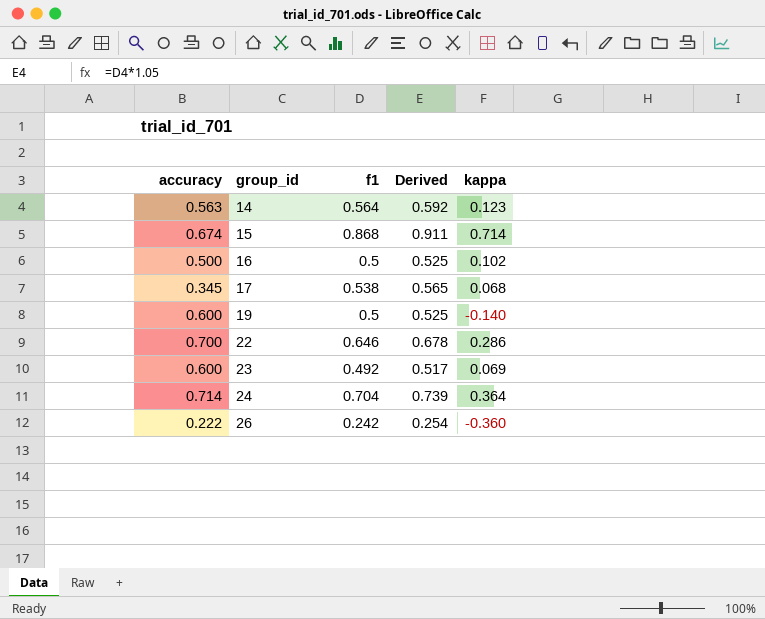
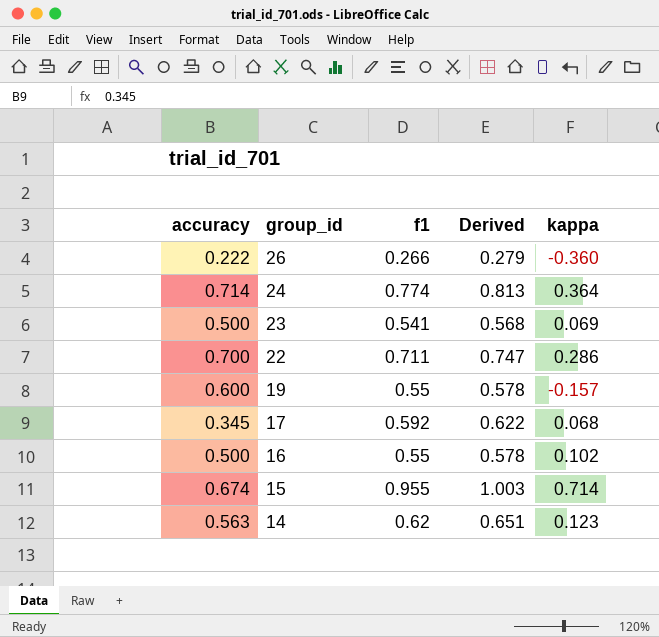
row order: group_id ascending -> group_id descending
26 | f1: 0.242 -> 0.266
26 | Derived: 0.254 -> 0.279
24 | f1: 0.704 -> 0.774
24 | Derived: 0.739 -> 0.813
23 | accuracy: 0.600 -> 0.500
23 | f1: 0.492 -> 0.541
23 | Derived: 0.517 -> 0.568
22 | f1: 0.646 -> 0.711
22 | Derived: 0.678 -> 0.747
19 | f1: 0.5 -> 0.55
19 | Derived: 0.525 -> 0.578
19 | kappa: -0.140 -> -0.157
17 | f1: 0.538 -> 0.592
17 | Derived: 0.565 -> 0.622
16 | f1: 0.5 -> 0.55
16 | Derived: 0.525 -> 0.578
15 | f1: 0.868 -> 0.955
15 | Derived: 0.911 -> 1.003
14 | f1: 0.564 -> 0.62
14 | Derived: 0.592 -> 0.651

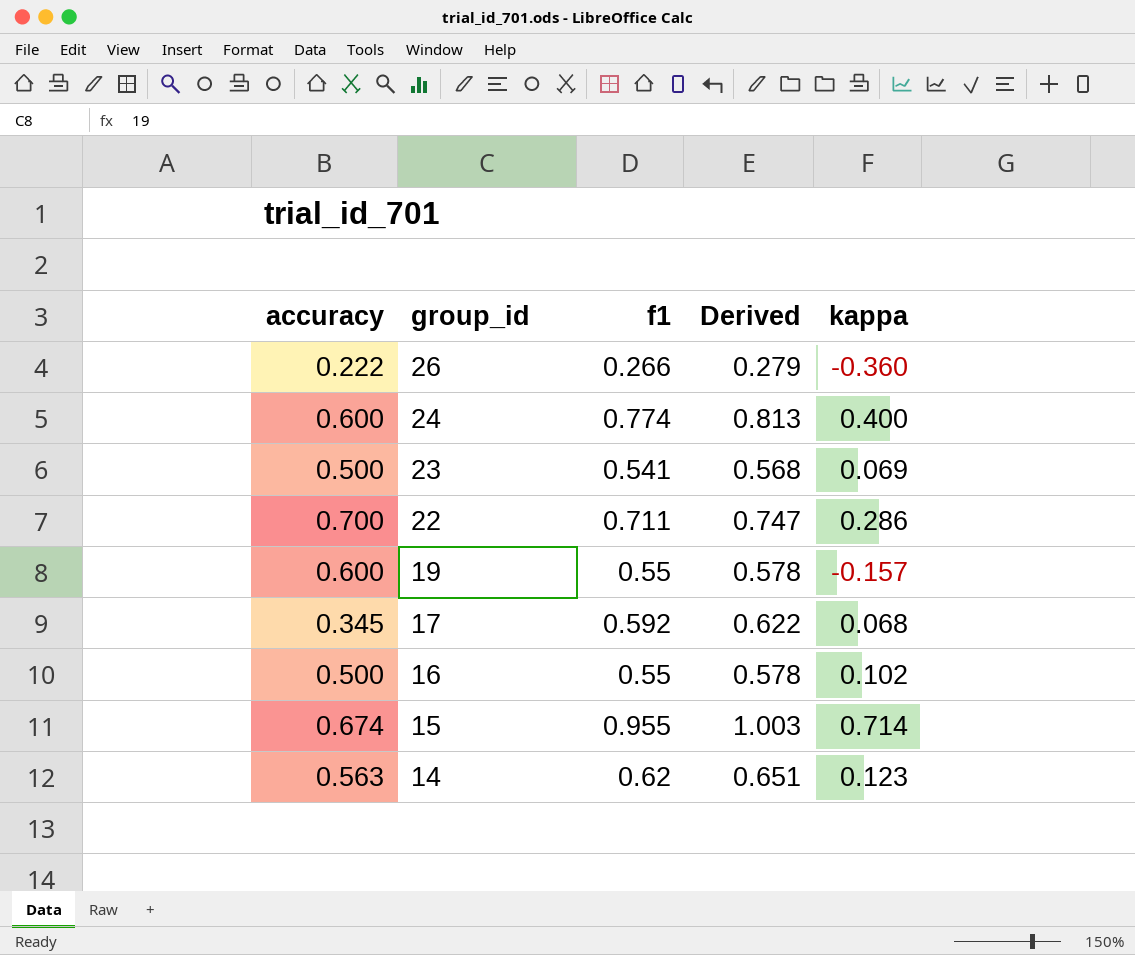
24 | accuracy: 0.714 -> 0.600
24 | kappa: 0.364 -> 0.400

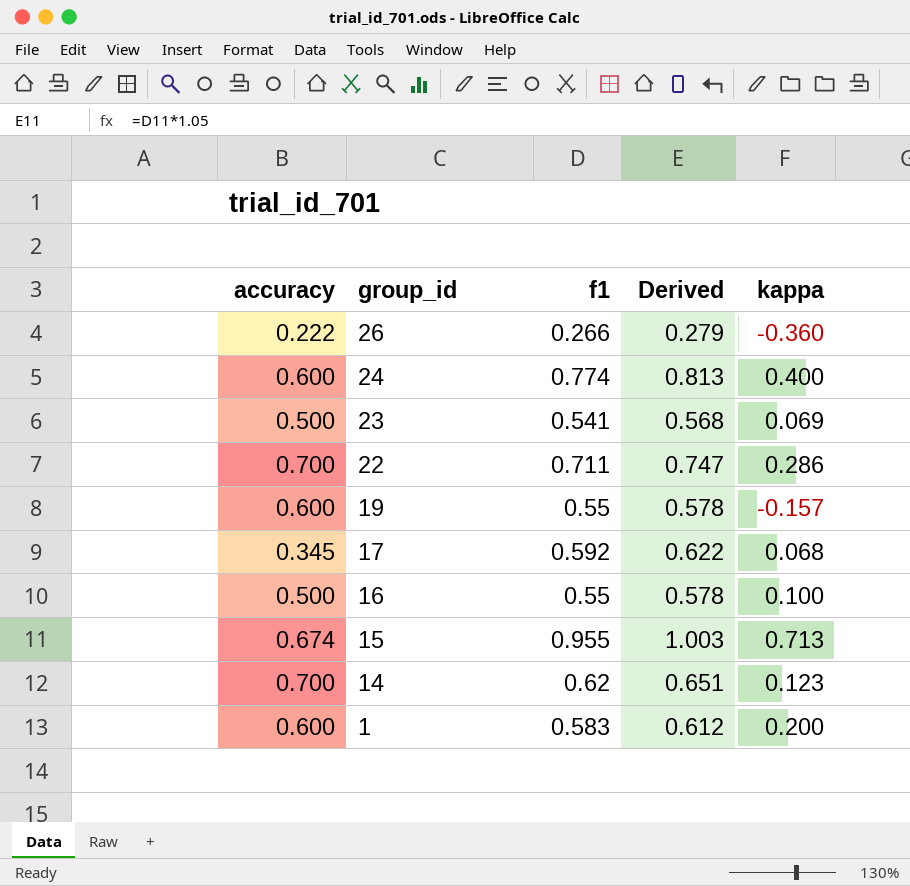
16 | kappa: 0.102 -> 0.100
15 | kappa: 0.714 -> 0.713
14 | accuracy: 0.563 -> 0.700
row 1: none -> 0.600 | 0.583 | 0.612 | 0.200

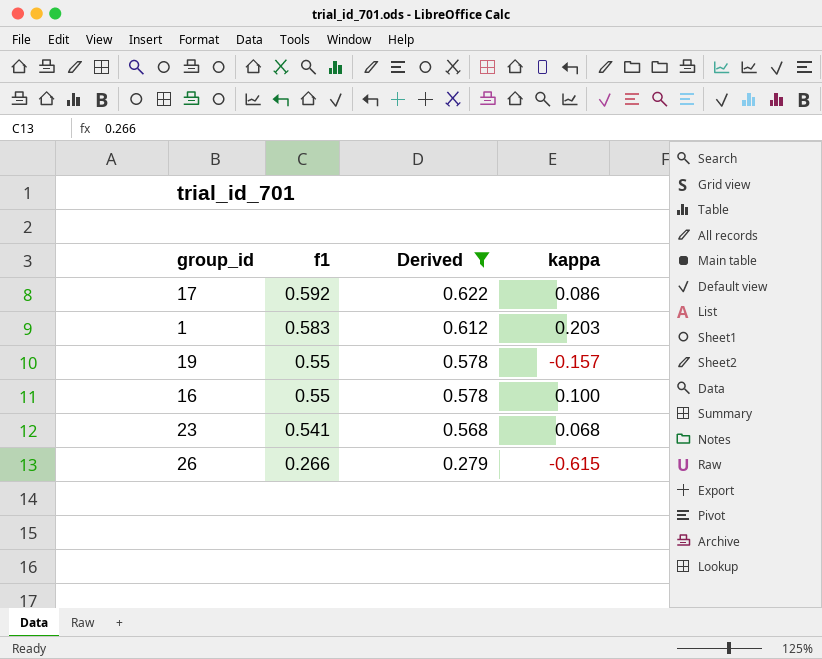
filter: none -> Derived <= 0.622
row order: group_id descending -> f1 descending
column accuracy | position: 1 -> none
17 | kappa: 0.068 -> 0.086
1 | kappa: 0.200 -> 0.203
23 | kappa: 0.069 -> 0.068
26 | kappa: -0.360 -> -0.615

